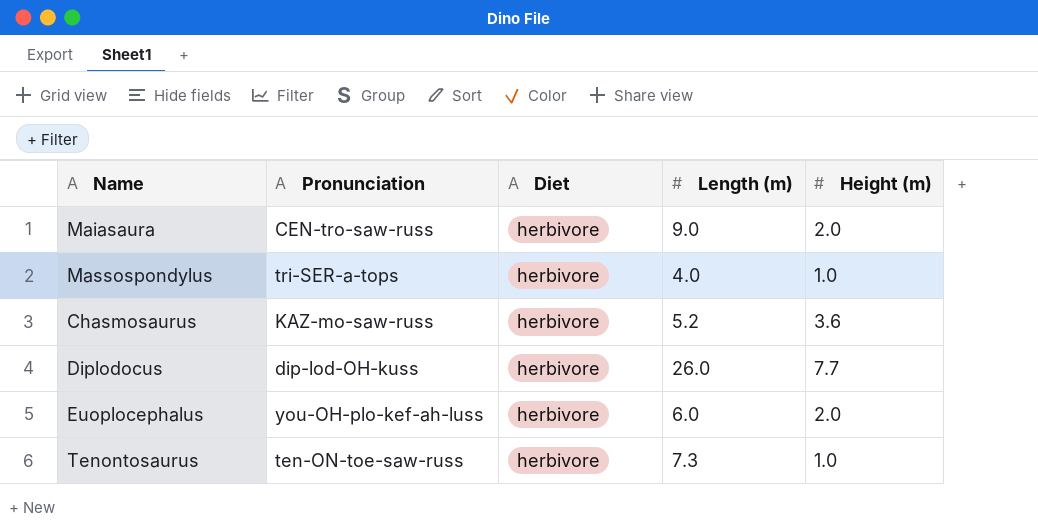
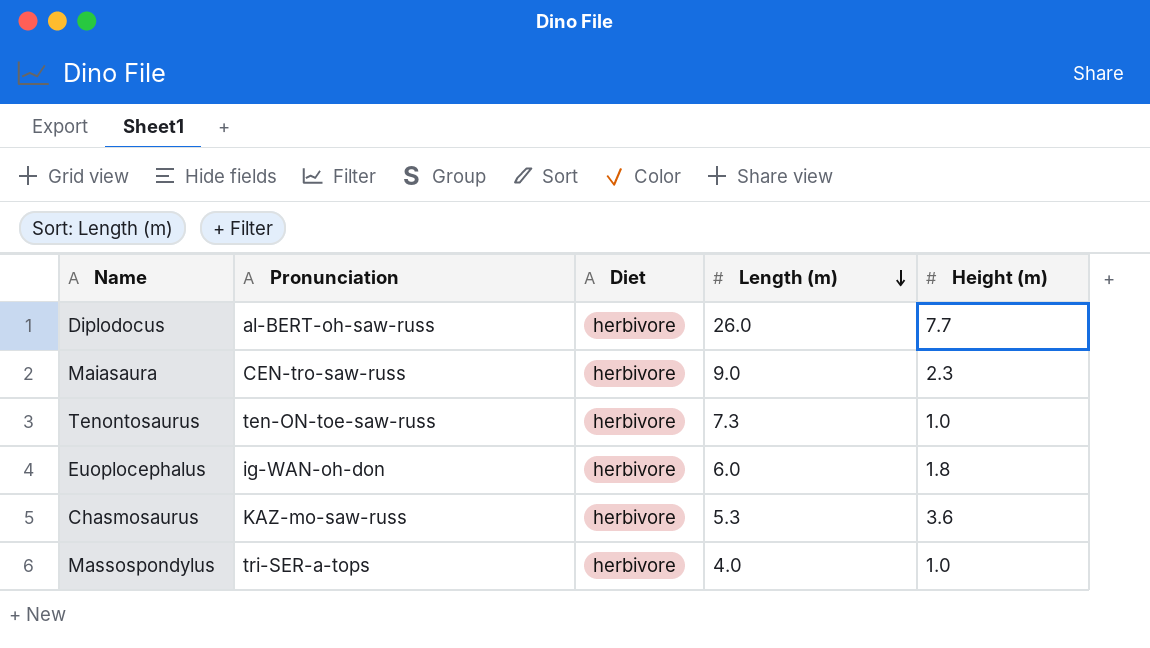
row order: none -> Length (m) descending
Diplodocus | Pronunciation: dip-lod-OH-kuss -> al-BERT-oh-saw-russ
Maiasaura | Height (m): 2.0 -> 2.3
Euoplocephalus | Pronunciation: you-OH-plo-kef-ah-luss -> ig-WAN-oh-don
Euoplocephalus | Height (m): 2.0 -> 1.8
Chasmosaurus | Length (m): 5.2 -> 5.3

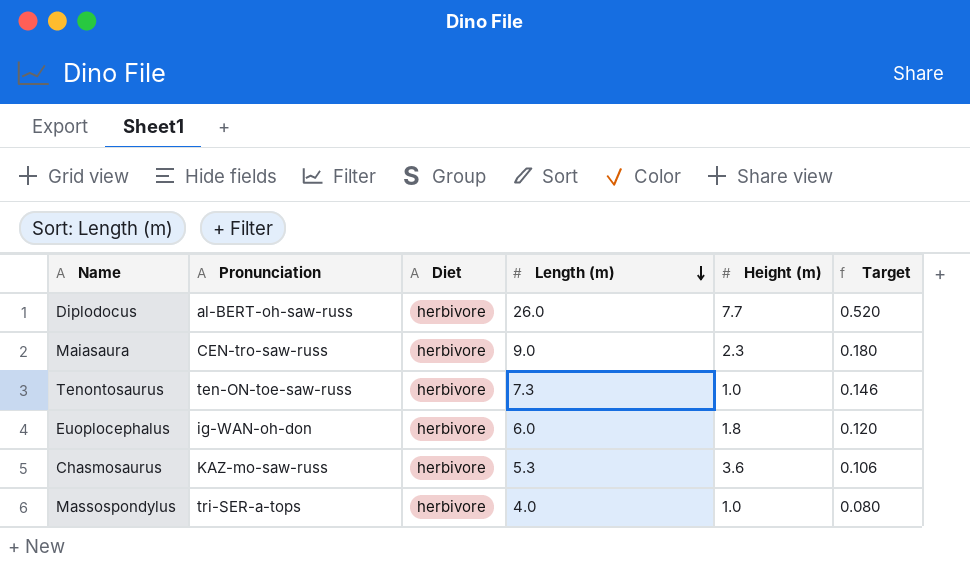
column Target | formula: none -> [Length (m)] * 0.02

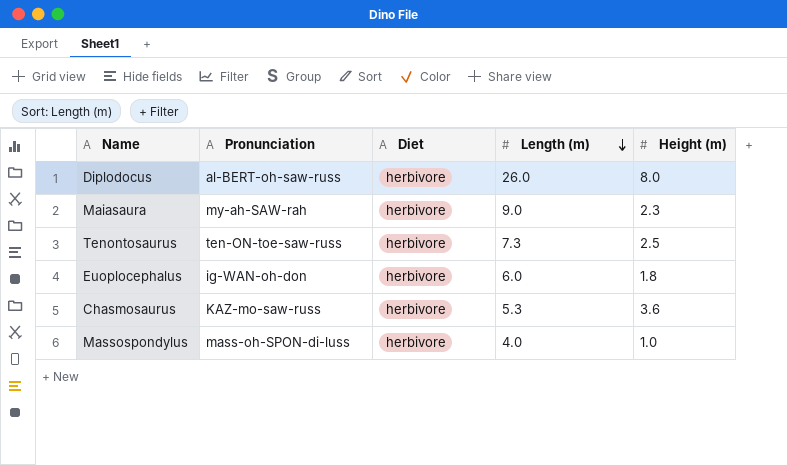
column Target | formula: [Length (m)] * 0.02 -> none
Diplodocus | Height (m): 7.7 -> 8.0
Maiasaura | Pronunciation: CEN-tro-saw-russ -> my-ah-SAW-rah
Tenontosaurus | Height (m): 1.0 -> 2.5
Massospondylus | Pronunciation: tri-SER-a-tops -> mass-oh-SPON-di-luss

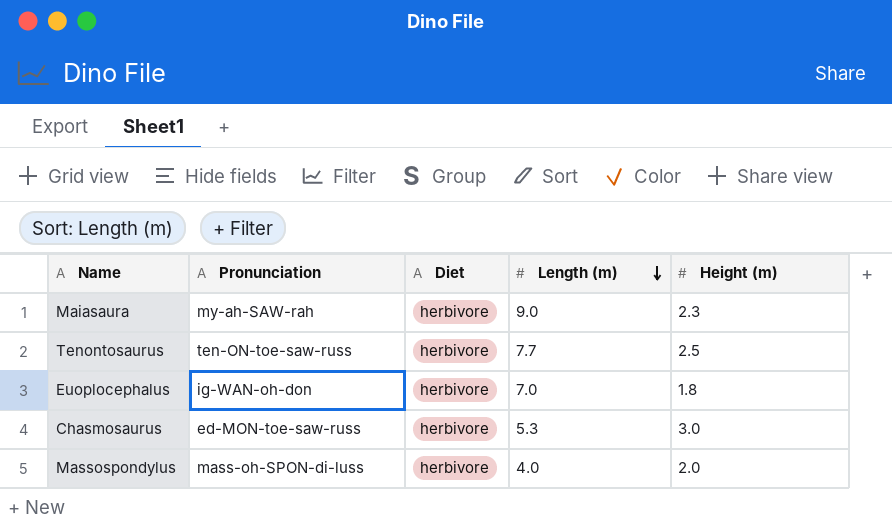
row Diplodocus: al-BERT-oh-saw-russ | herbivore | 26.0 | 8.0 -> none
Tenontosaurus | Length (m): 7.3 -> 7.7
Euoplocephalus | Length (m): 6.0 -> 7.0
Chasmosaurus | Pronunciation: KAZ-mo-saw-russ -> ed-MON-toe-saw-russ
Chasmosaurus | Height (m): 3.6 -> 3.0
Massospondylus | Height (m): 1.0 -> 2.0

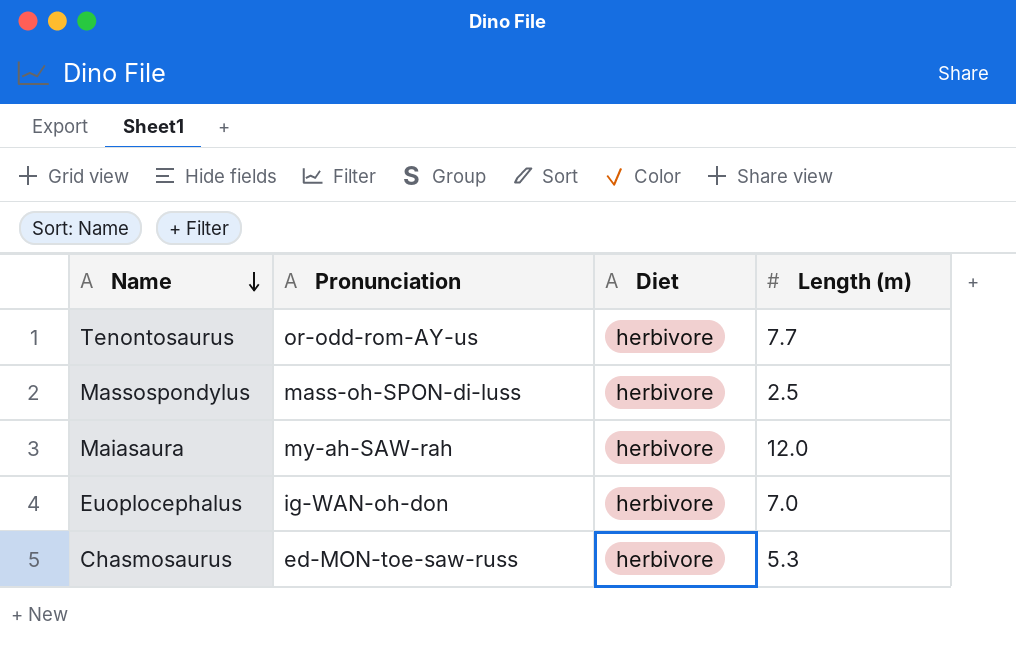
row order: Length (m) descending -> Name descending
column Height (m) | position: 5 -> none
Tenontosaurus | Pronunciation: ten-ON-toe-saw-russ -> or-odd-rom-AY-us
Massospondylus | Length (m): 4.0 -> 2.5
Maiasaura | Length (m): 9.0 -> 12.0

